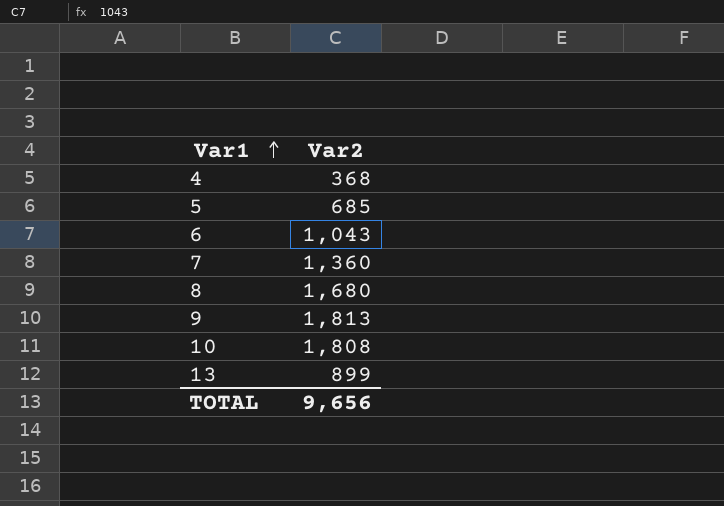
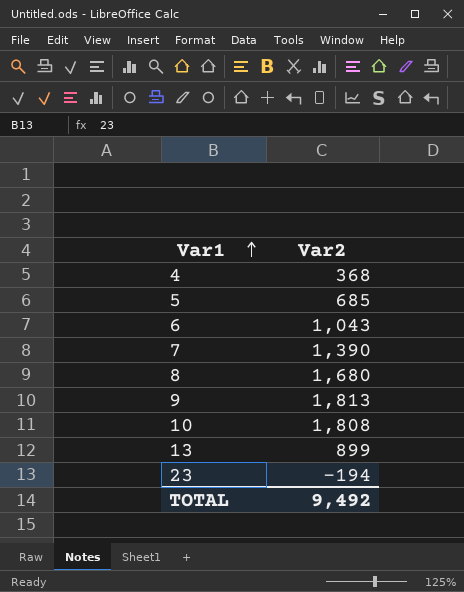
7 | Var2: 1,360 -> 1,390
row 23: none -> -194
TOTAL | Var2: 9,656 -> 9,492

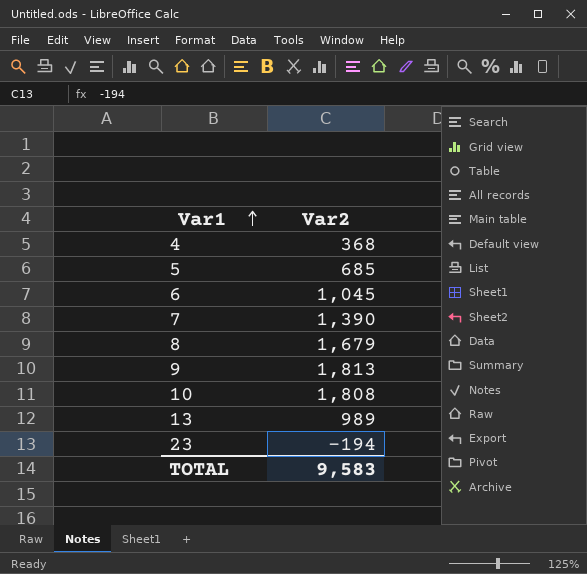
6 | Var2: 1,043 -> 1,045
8 | Var2: 1,680 -> 1,679
13 | Var2: 899 -> 989
TOTAL | Var2: 9,492 -> 9,583

